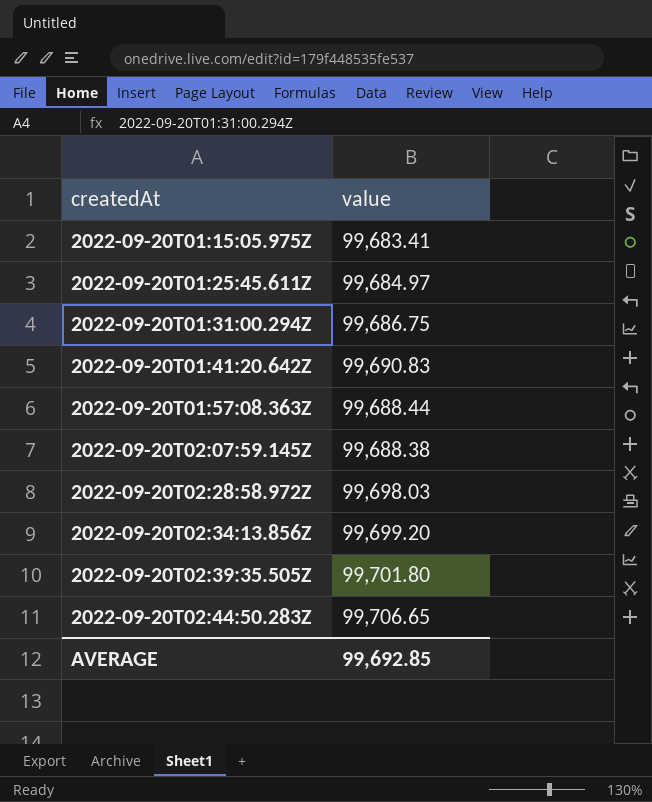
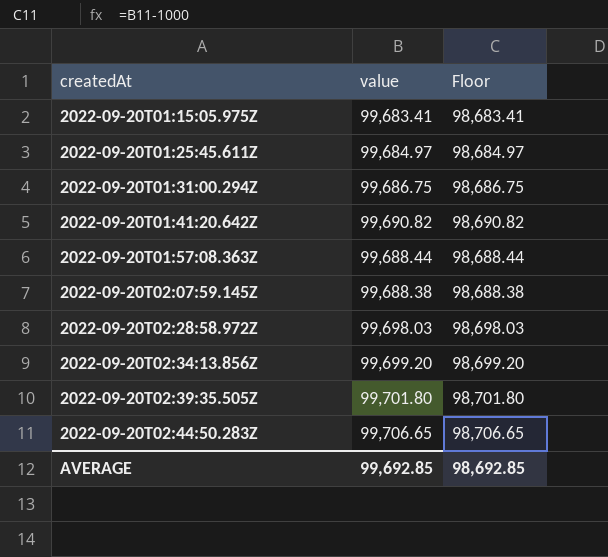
column Floor | formula: none -> [value] - 1000
2022-09-20T01:41:20.642Z | value: 99,690.83 -> 99,690.82

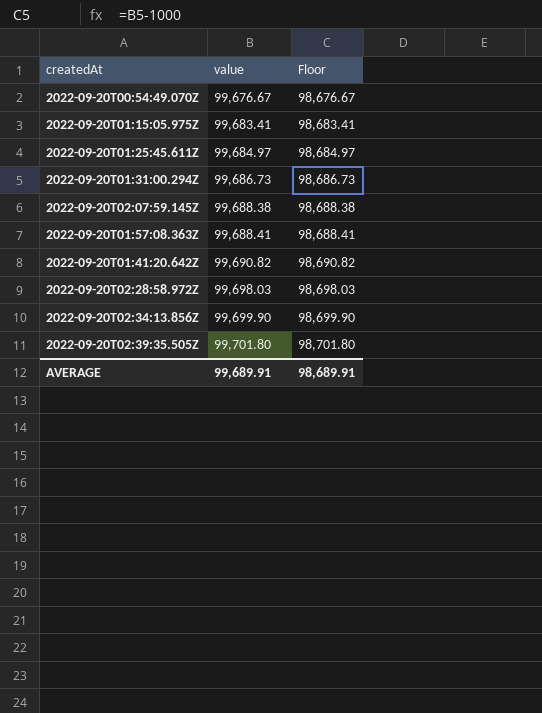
row order: createdAt ascending -> value ascending
row 2022-09-20T02:44:50.283Z: 99,706.65 | 98,706.65 -> none
row 2022-09-20T00:54:49.070Z: none -> 99,676.67 | 98,676.67
2022-09-20T01:31:00.294Z | value: 99,686.75 -> 99,686.73
2022-09-20T01:31:00.294Z | Floor: 98,686.75 -> 98,686.73
2022-09-20T01:57:08.363Z | value: 99,688.44 -> 99,688.41
2022-09-20T01:57:08.363Z | Floor: 98,688.44 -> 98,688.41
2022-09-20T02:34:13.856Z | value: 99,699.20 -> 99,699.90
2022-09-20T02:34:13.856Z | Floor: 98,699.20 -> 98,699.90
AVERAGE | value: 99,692.85 -> 99,689.91
AVERAGE | Floor: 98,692.85 -> 98,689.91

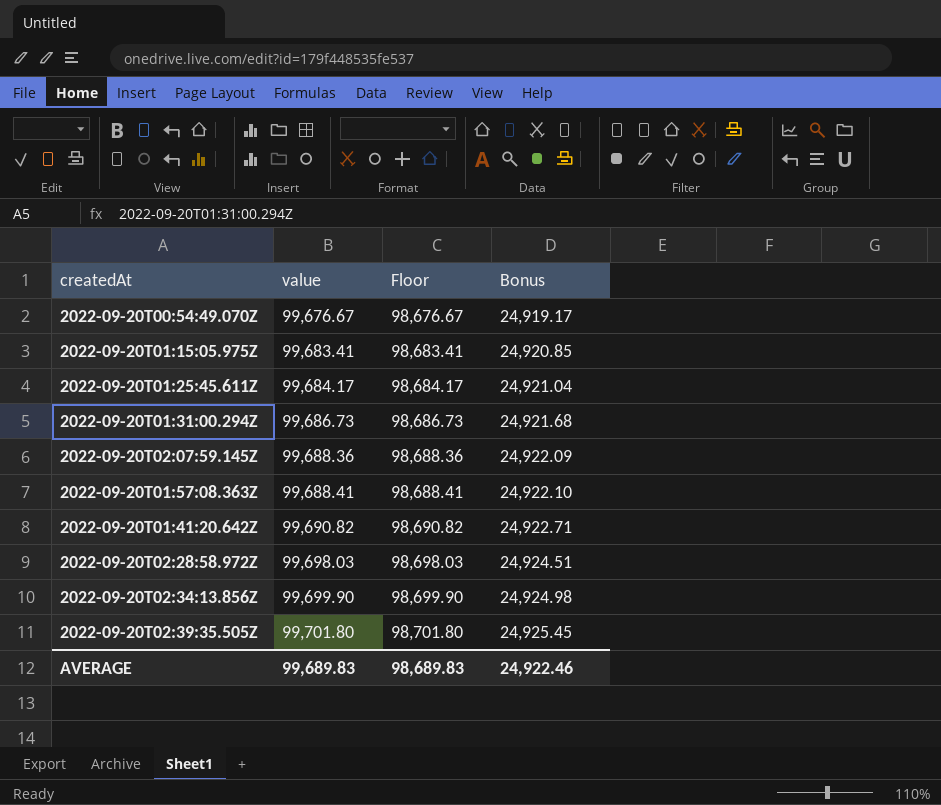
column Bonus | formula: none -> [value] * 0.25
2022-09-20T01:25:45.611Z | value: 99,684.97 -> 99,684.17
2022-09-20T01:25:45.611Z | Floor: 98,684.97 -> 98,684.17
2022-09-20T02:07:59.145Z | value: 99,688.38 -> 99,688.36
2022-09-20T02:07:59.145Z | Floor: 98,688.38 -> 98,688.36
AVERAGE | value: 99,689.91 -> 99,689.83
AVERAGE | Floor: 98,689.91 -> 98,689.83

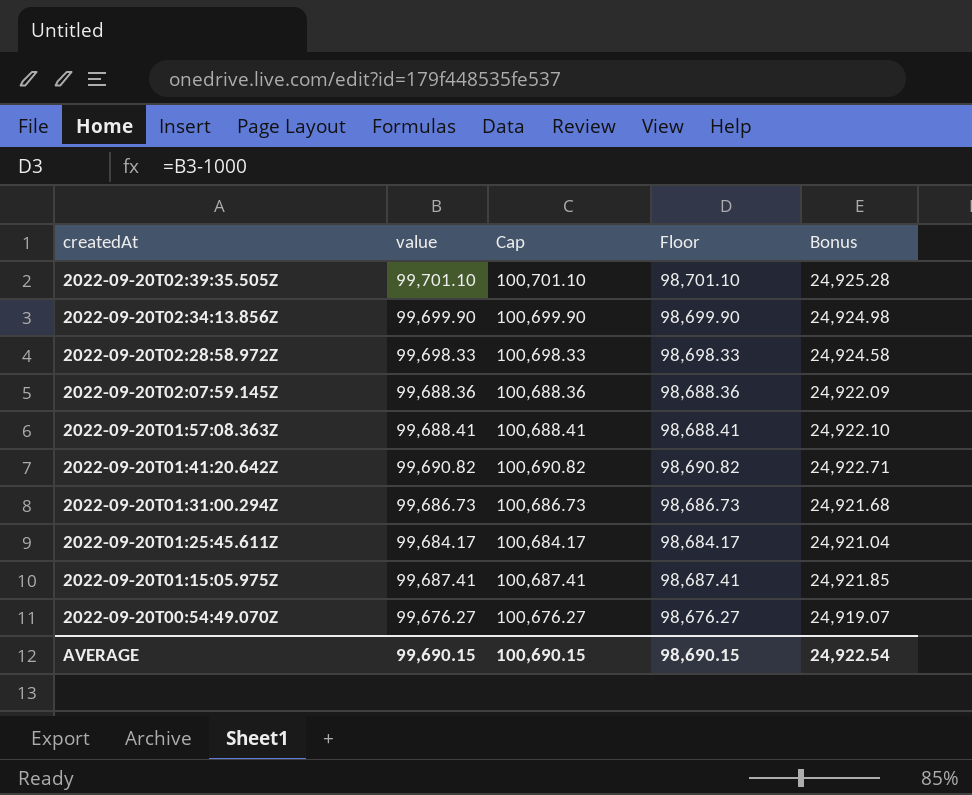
row order: value ascending -> createdAt descending
column Cap | formula: none -> [value] + 1000
2022-09-20T02:39:35.505Z | value: 99,701.80 -> 99,701.10
2022-09-20T02:39:35.505Z | Floor: 98,701.80 -> 98,701.10
2022-09-20T02:39:35.505Z | Bonus: 24,925.45 -> 24,925.28
2022-09-20T02:28:58.972Z | value: 99,698.03 -> 99,698.33
2022-09-20T02:28:58.972Z | Floor: 98,698.03 -> 98,698.33
2022-09-20T02:28:58.972Z | Bonus: 24,924.51 -> 24,924.58
2022-09-20T01:15:05.975Z | value: 99,683.41 -> 99,687.41
2022-09-20T01:15:05.975Z | Floor: 98,683.41 -> 98,687.41
2022-09-20T01:15:05.975Z | Bonus: 24,920.85 -> 24,921.85
2022-09-20T00:54:49.070Z | value: 99,676.67 -> 99,676.27
2022-09-20T00:54:49.070Z | Floor: 98,676.67 -> 98,676.27
2022-09-20T00:54:49.070Z | Bonus: 24,919.17 -> 24,919.07
AVERAGE | value: 99,689.83 -> 99,690.15
AVERAGE | Floor: 98,689.83 -> 98,690.15
AVERAGE | Bonus: 24,922.46 -> 24,922.54

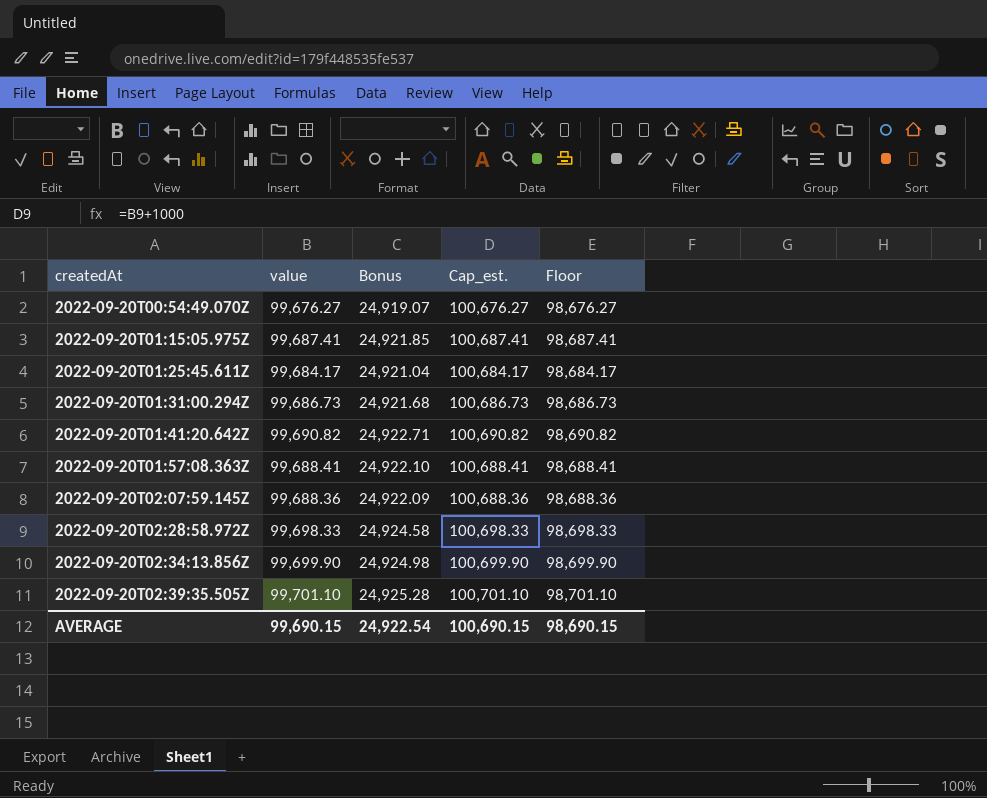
row order: createdAt descending -> createdAt ascending
column Bonus | position: 5 -> 3
column name: Cap -> Cap_est.

